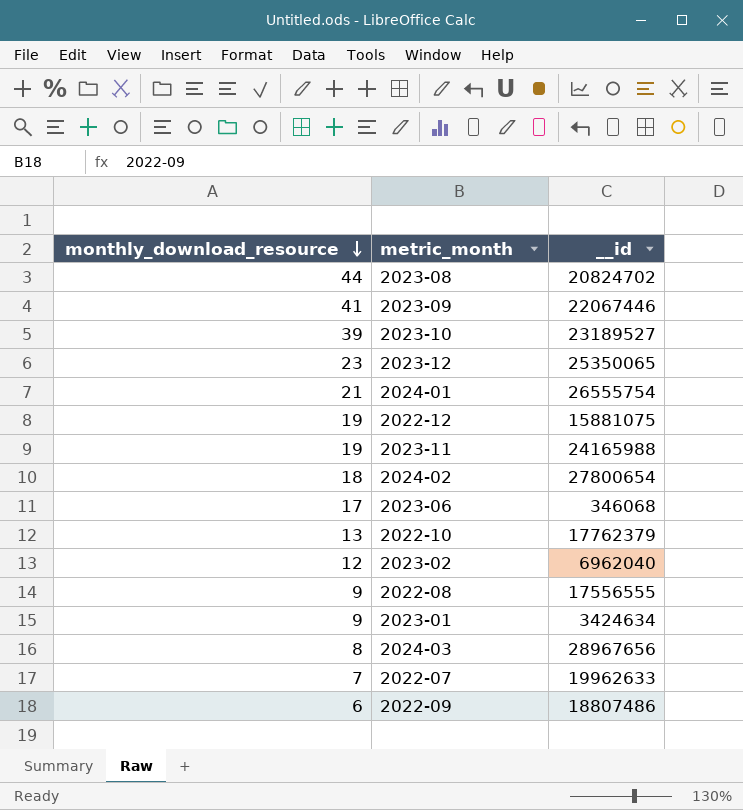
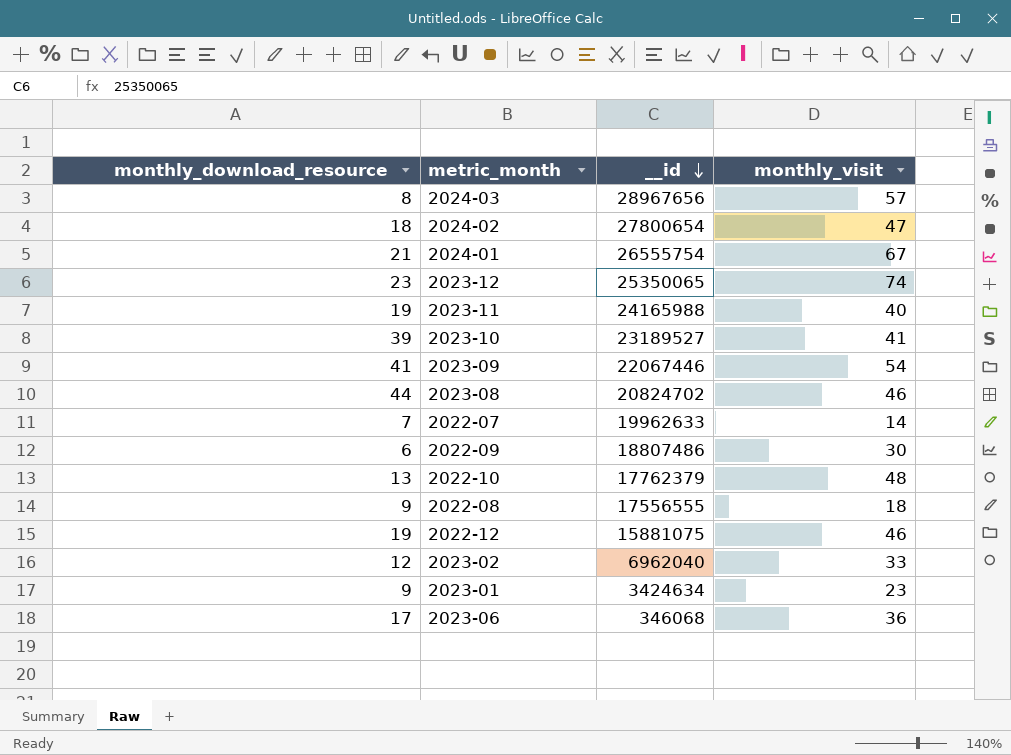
row order: monthly_download_resource descending -> __id descending
column monthly_visit | position: none -> 4

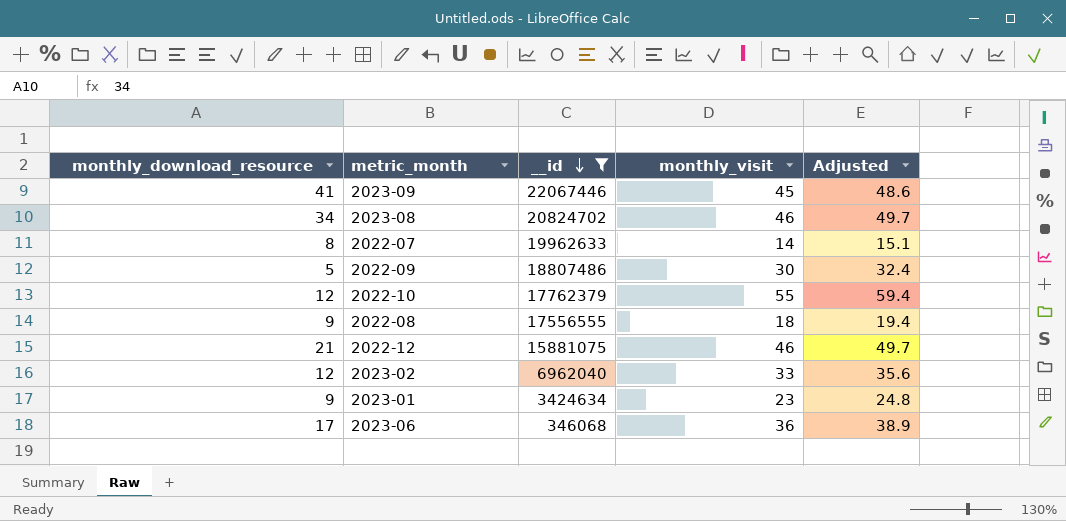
filter: none -> __id <= 22067446
column Adjusted | formula: none -> [monthly_visit] * 1.08
2023-09 | monthly_visit: 54 -> 45
2023-08 | monthly_download_resource: 44 -> 34
2022-07 | monthly_download_resource: 7 -> 8
2022-09 | monthly_download_resource: 6 -> 5
2022-10 | monthly_download_resource: 13 -> 12
2022-10 | monthly_visit: 48 -> 55
2022-12 | monthly_download_resource: 19 -> 21

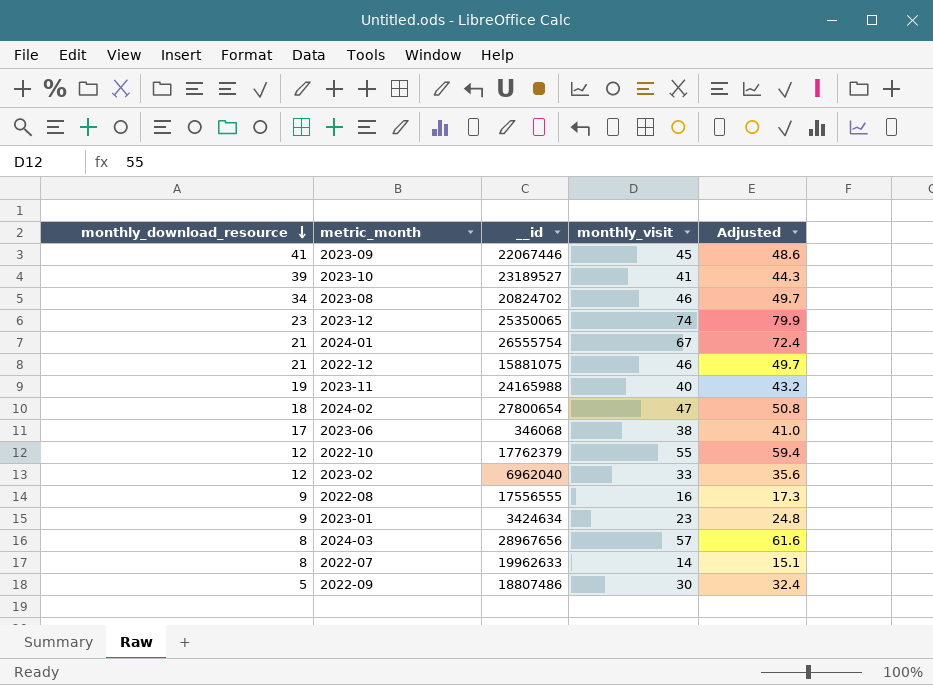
filter: __id <= 22067446 -> none
row order: __id descending -> monthly_download_resource descending
2023-06 | monthly_visit: 36 -> 38
2023-06 | Adjusted: 38.9 -> 41.0
2022-08 | monthly_visit: 18 -> 16
2022-08 | Adjusted: 19.4 -> 17.3

